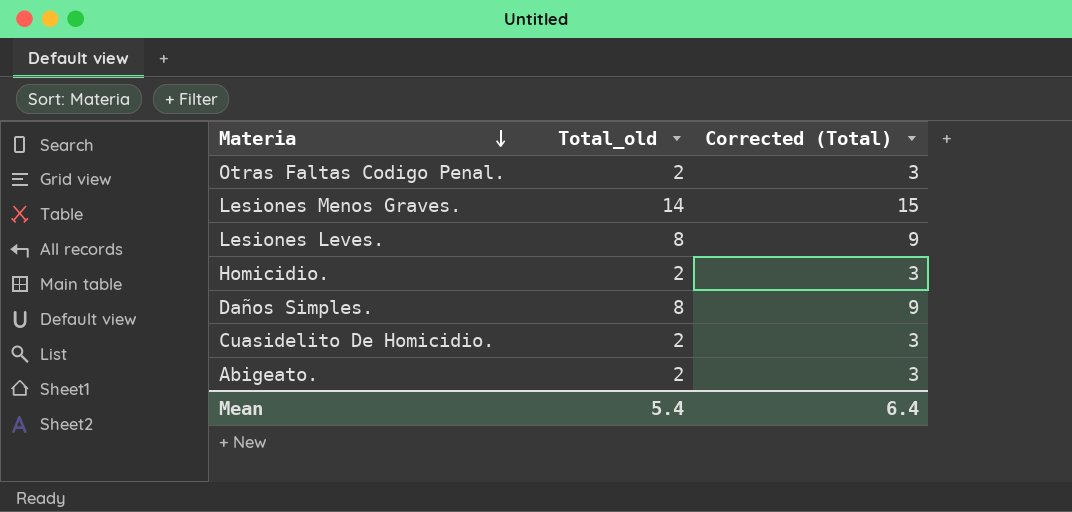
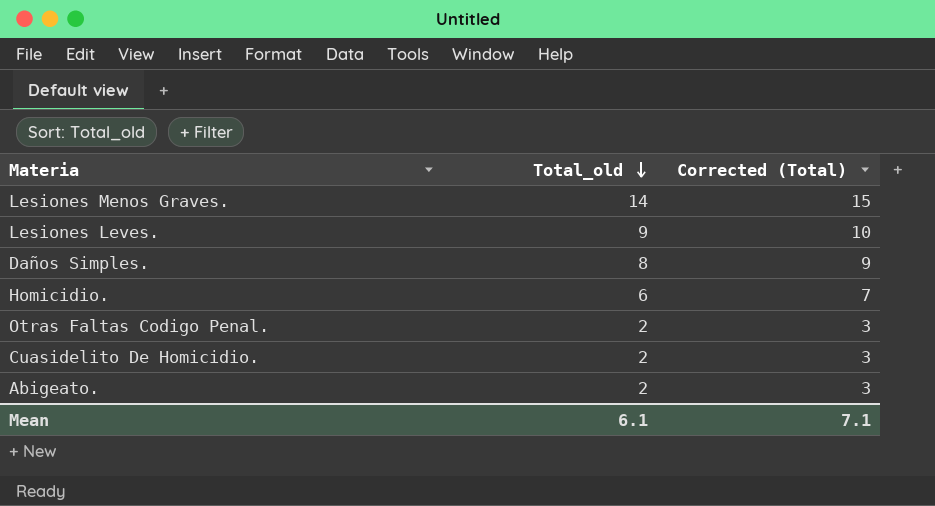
row order: Materia descending -> Total_old descending
Lesiones Leves. | Total_old: 8 -> 9
Lesiones Leves. | Corrected (Total): 9 -> 10
Homicidio. | Total_old: 2 -> 6
Homicidio. | Corrected (Total): 3 -> 7
Mean | Total_old: 5.4 -> 6.1
Mean | Corrected (Total): 6.4 -> 7.1

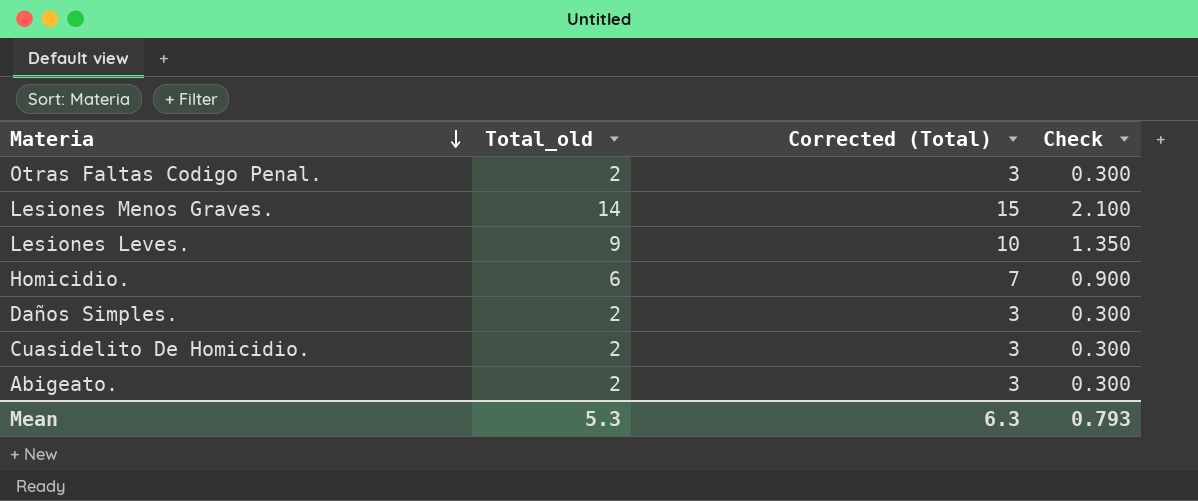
row order: Total_old descending -> Materia descending
column Check | formula: none -> [Total_old] * 0.15
Daños Simples. | Total_old: 8 -> 2
Daños Simples. | Corrected (Total): 9 -> 3
Mean | Total_old: 6.1 -> 5.3
Mean | Corrected (Total): 7.1 -> 6.3

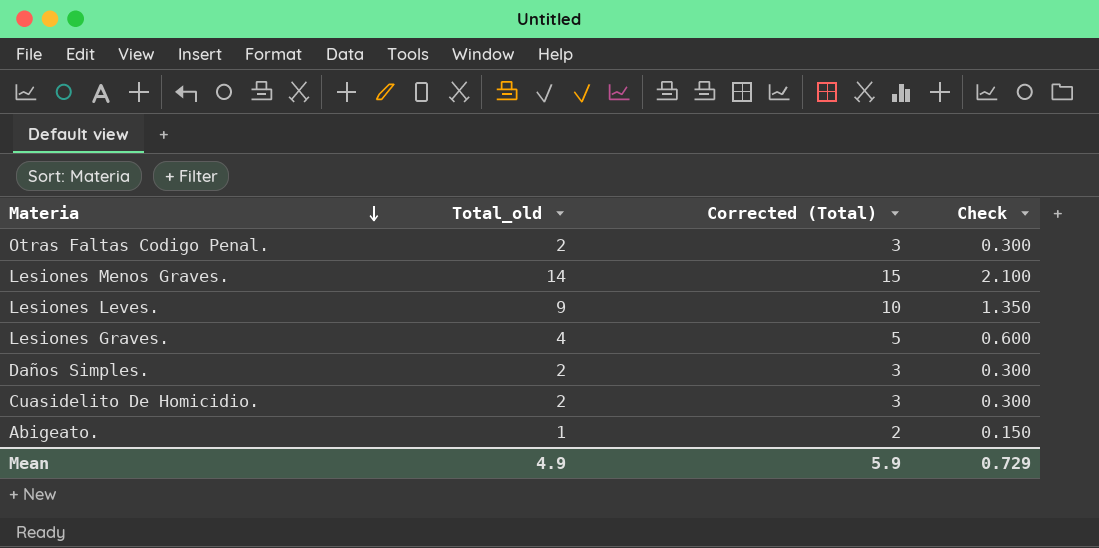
row Homicidio.: 6 | 7 | 0.900 -> none
row Lesiones Graves.: none -> 4 | 5 | 0.600
Abigeato. | Total_old: 2 -> 1
Abigeato. | Corrected (Total): 3 -> 2
Abigeato. | Check: 0.300 -> 0.150
Mean | Total_old: 5.3 -> 4.9
Mean | Corrected (Total): 6.3 -> 5.9
Mean | Check: 0.793 -> 0.729

